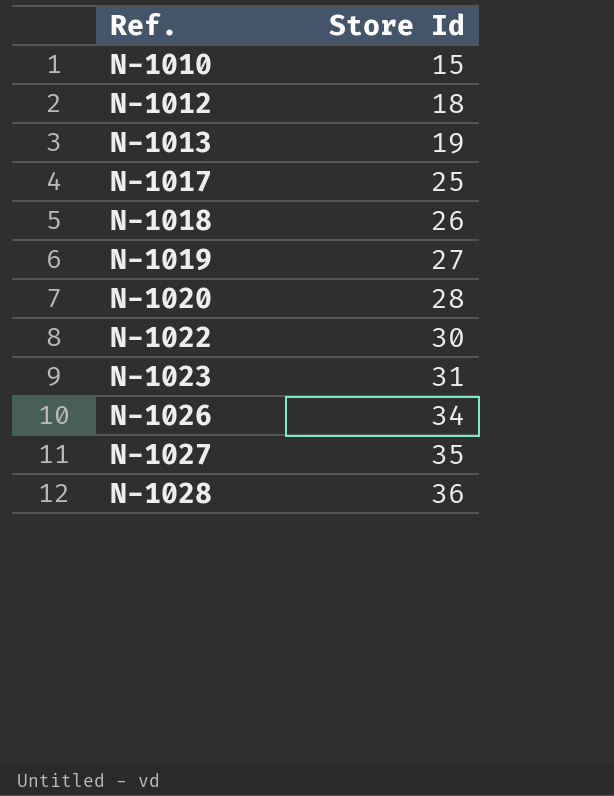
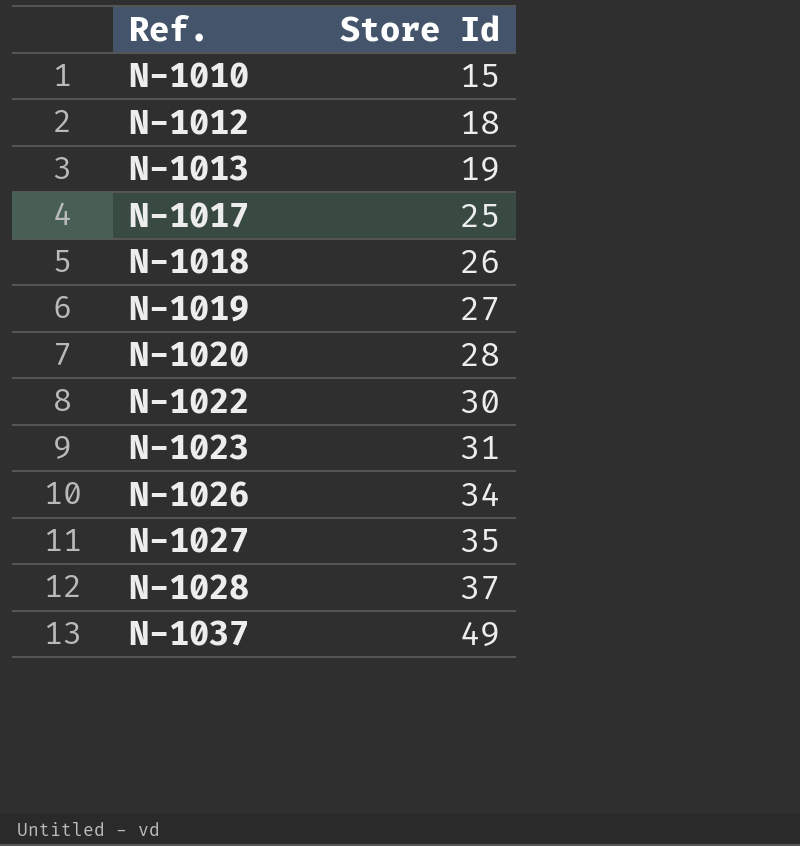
N-1028 | Store Id: 36 -> 37
row N-1037: none -> 49

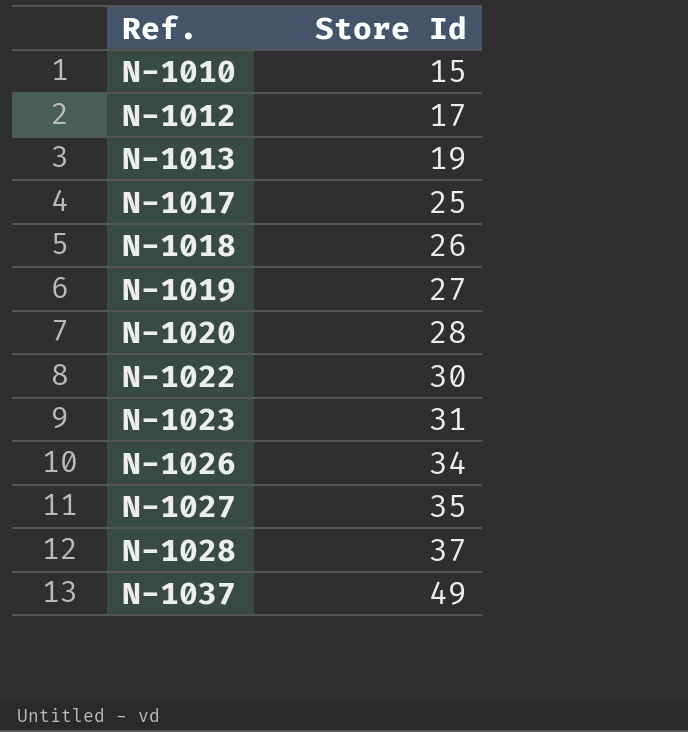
N-1012 | Store Id: 18 -> 17

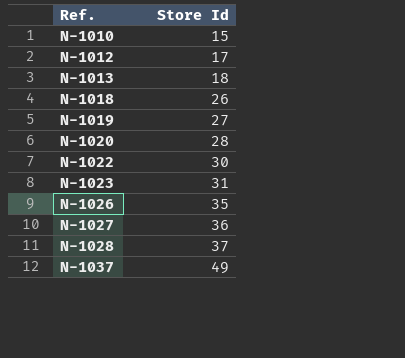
row N-1017: 25 -> none
N-1013 | Store Id: 19 -> 18
N-1026 | Store Id: 34 -> 35
N-1027 | Store Id: 35 -> 36

